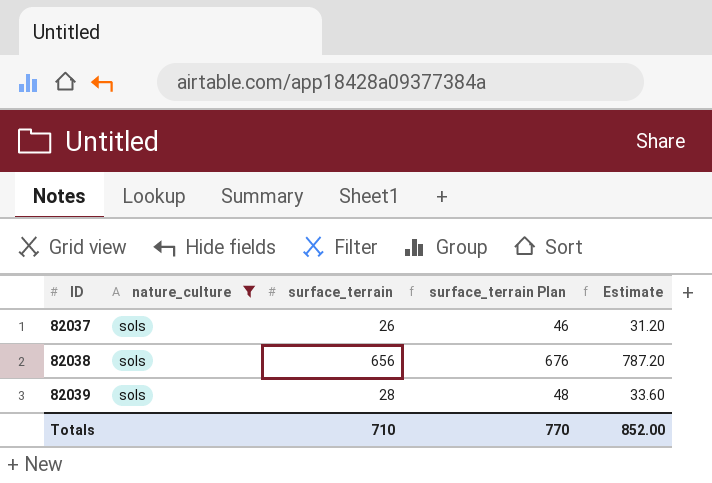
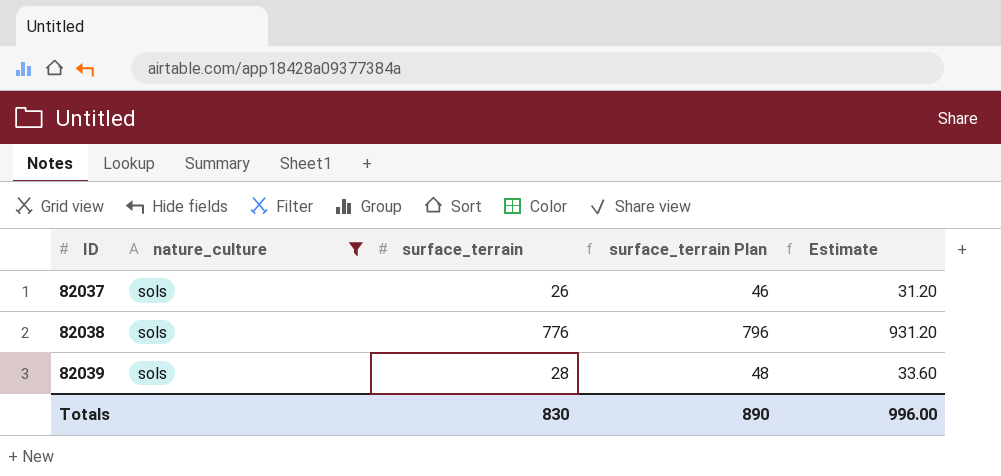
82038 | surface_terrain: 656 -> 776
82038 | surface_terrain Plan: 676 -> 796
82038 | Estimate: 787.20 -> 931.20
Totals | surface_terrain: 710 -> 830
Totals | surface_terrain Plan: 770 -> 890
Totals | Estimate: 852.00 -> 996.00

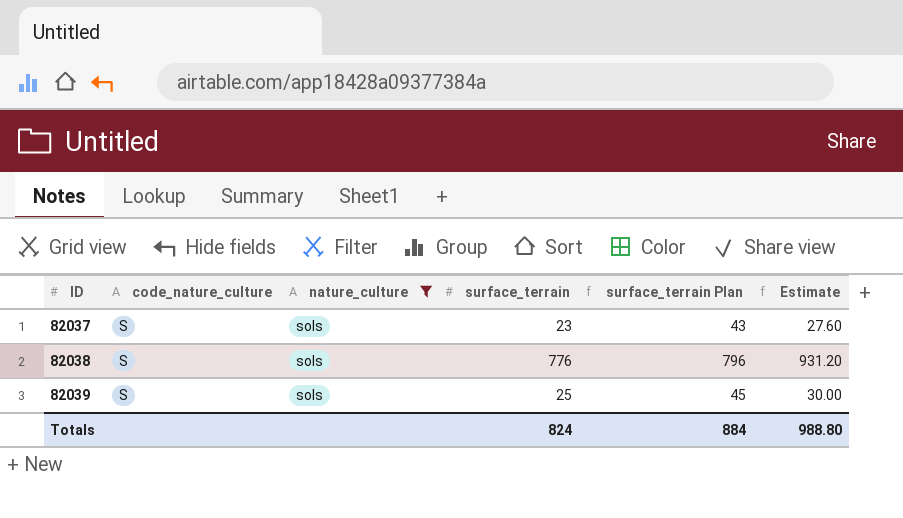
column code_nature_culture | position: none -> 2
82037 | surface_terrain: 26 -> 23
82037 | surface_terrain Plan: 46 -> 43
82037 | Estimate: 31.20 -> 27.60
82039 | surface_terrain: 28 -> 25
82039 | surface_terrain Plan: 48 -> 45
82039 | Estimate: 33.60 -> 30.00
Totals | surface_terrain: 830 -> 824
Totals | surface_terrain Plan: 890 -> 884
Totals | Estimate: 996.00 -> 988.80

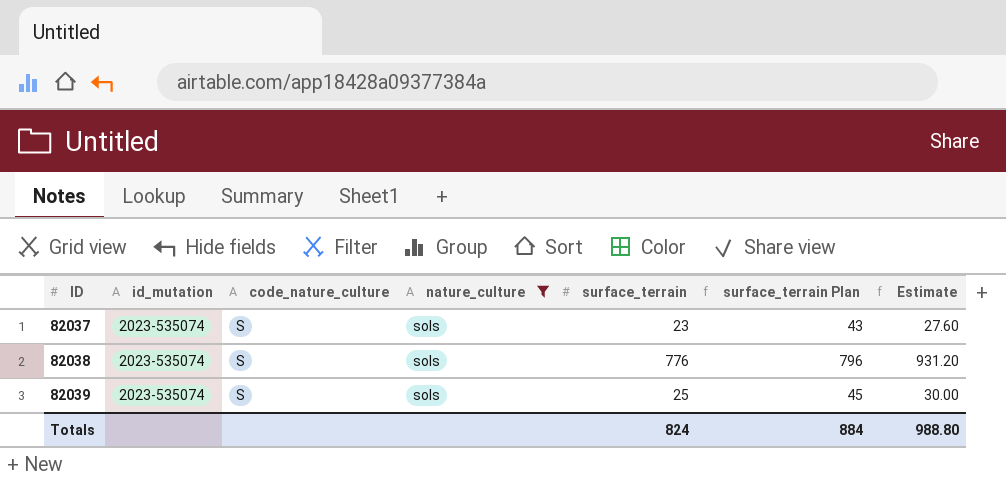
column id_mutation | position: none -> 2

